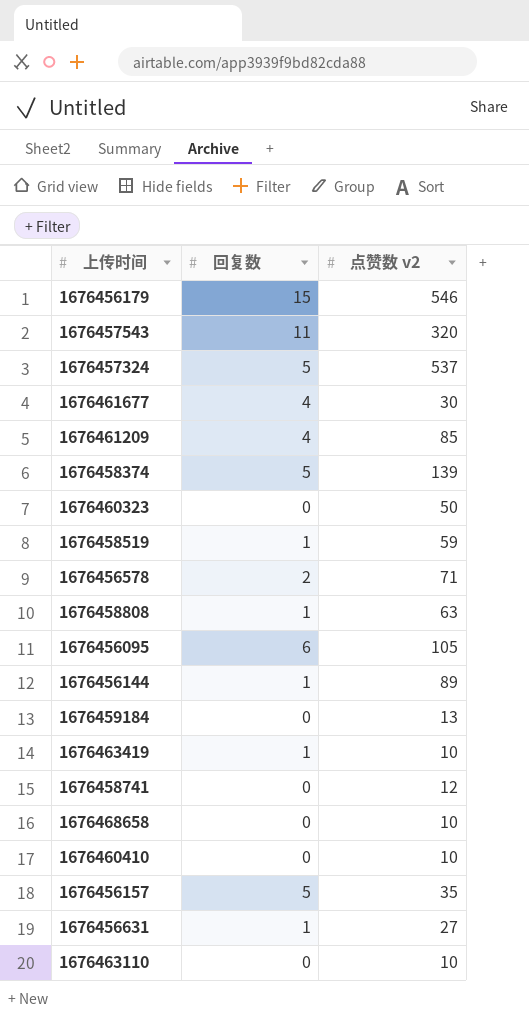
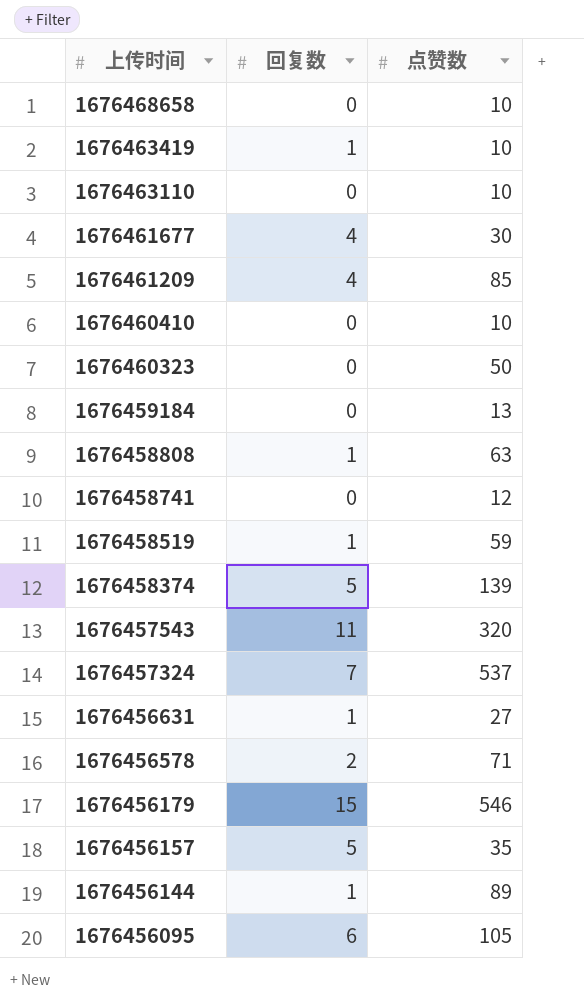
row order: none -> 上传时间 descending
column name: 点赞数 v2 -> 点赞数
1676457324 | 回复数: 5 -> 7

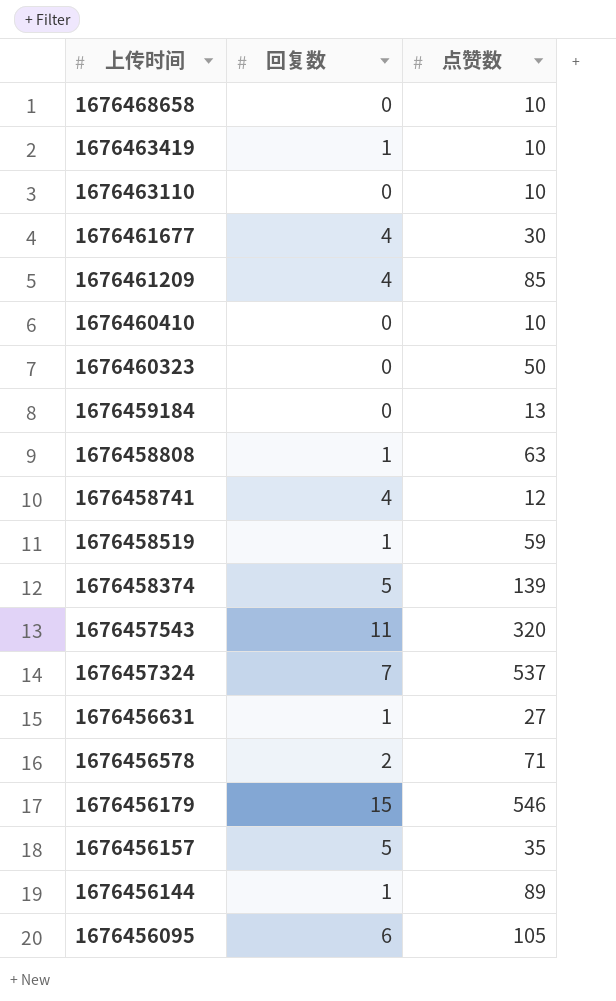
1676458741 | 回复数: 0 -> 4

